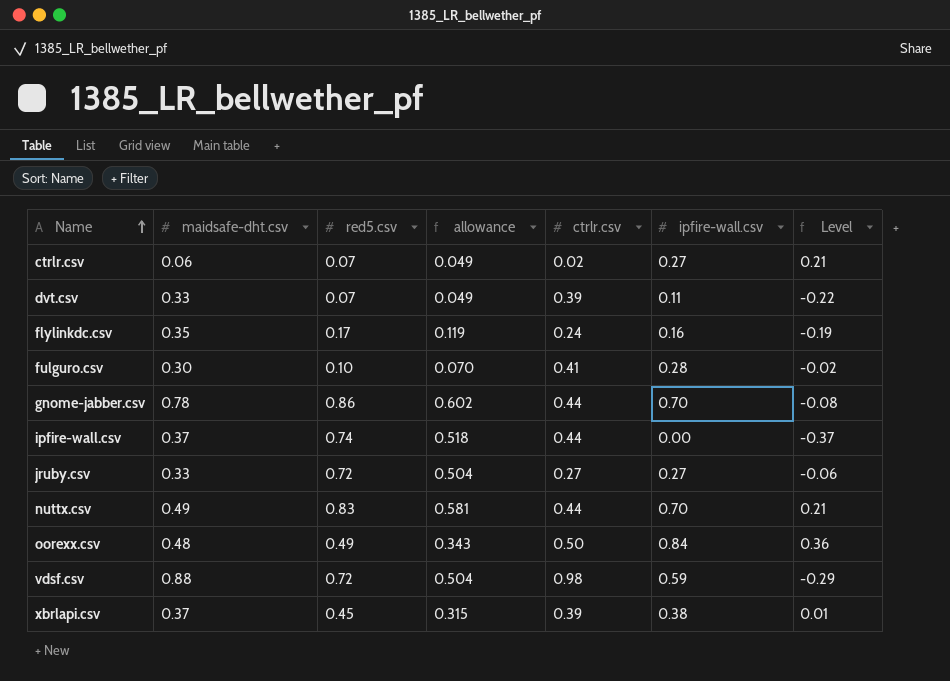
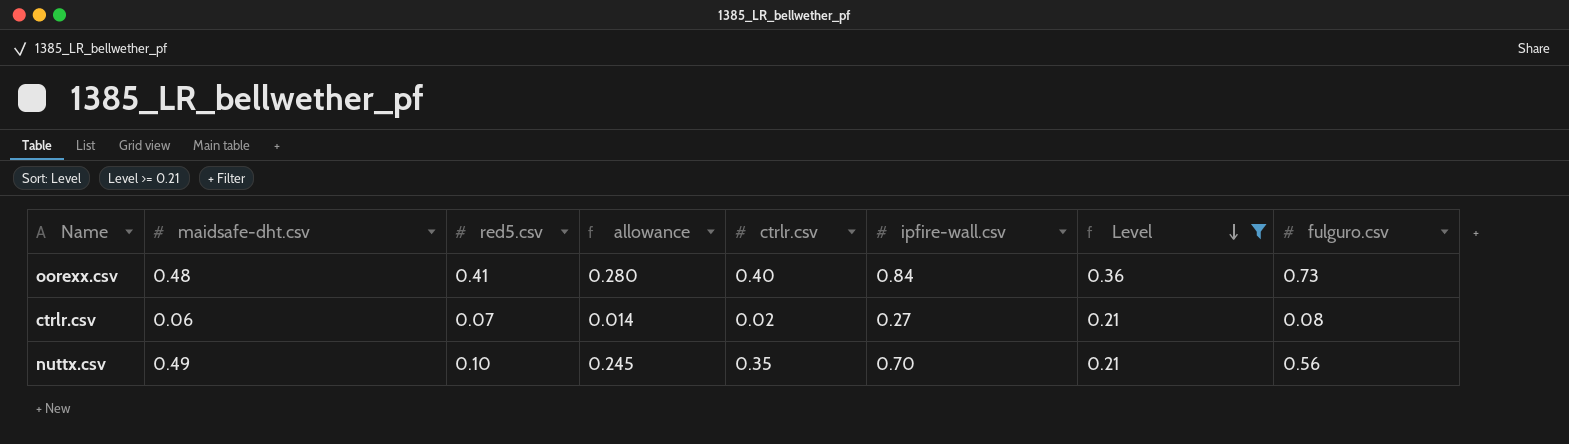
filter: none -> Level >= 0.21
row order: Name ascending -> Level descending
column allowance | formula: [red5.csv] * 0.7 -> [ctrlr.csv] * 0.7
column fulguro.csv | position: none -> 8
oorexx.csv | red5.csv: 0.49 -> 0.41
oorexx.csv | ctrlr.csv: 0.50 -> 0.40
nuttx.csv | red5.csv: 0.83 -> 0.10
nuttx.csv | ctrlr.csv: 0.44 -> 0.35

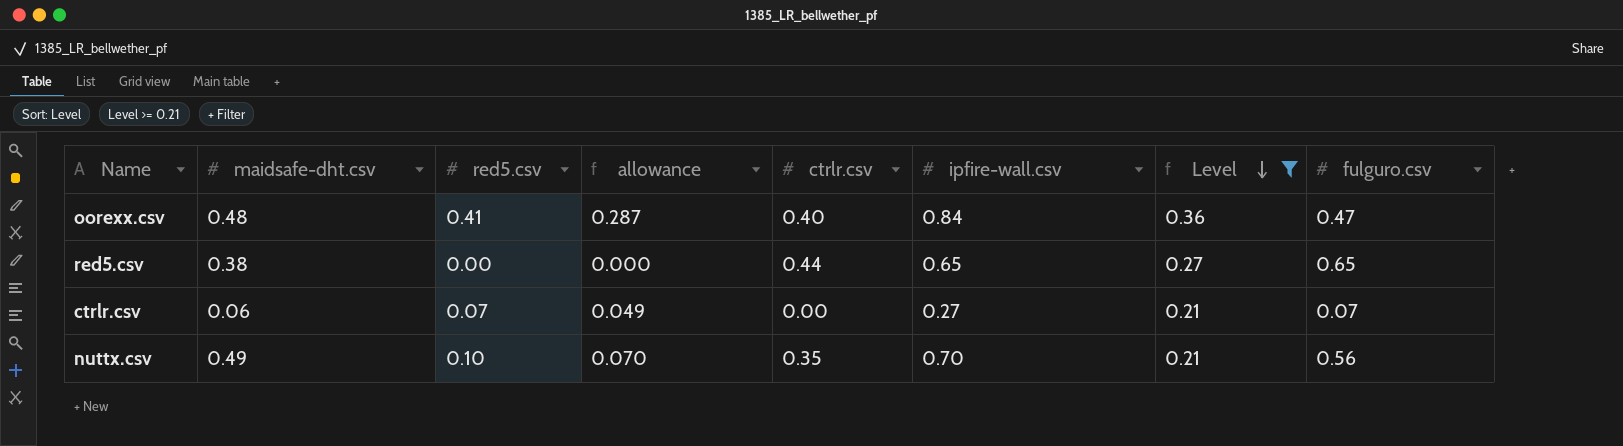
column allowance | formula: [ctrlr.csv] * 0.7 -> [red5.csv] * 0.7
oorexx.csv | fulguro.csv: 0.73 -> 0.47
row red5.csv: none -> 0.38 | 0.00 | 0.000 | 0.44 | 0.65 | 0.27 | 0.65
ctrlr.csv | ctrlr.csv: 0.02 -> 0.00
ctrlr.csv | fulguro.csv: 0.08 -> 0.07

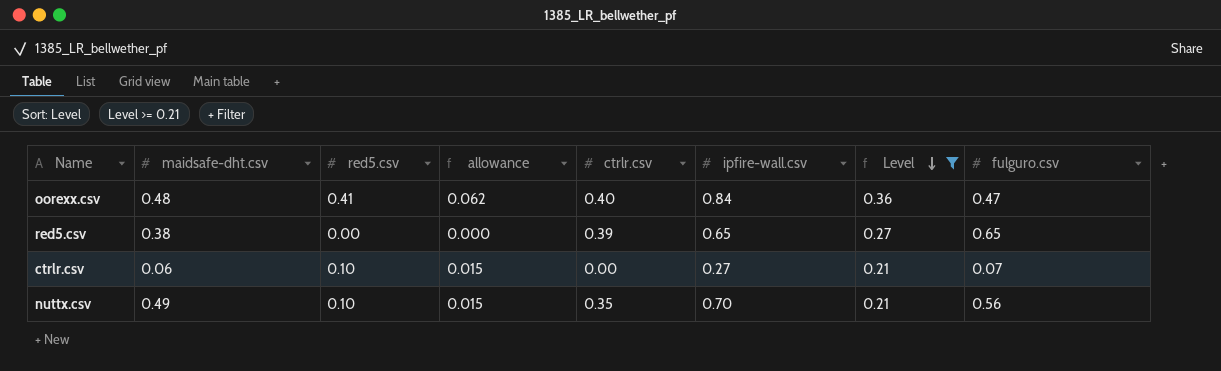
column allowance | formula: [red5.csv] * 0.7 -> [red5.csv] * 0.15
red5.csv | ctrlr.csv: 0.44 -> 0.39
ctrlr.csv | red5.csv: 0.07 -> 0.10

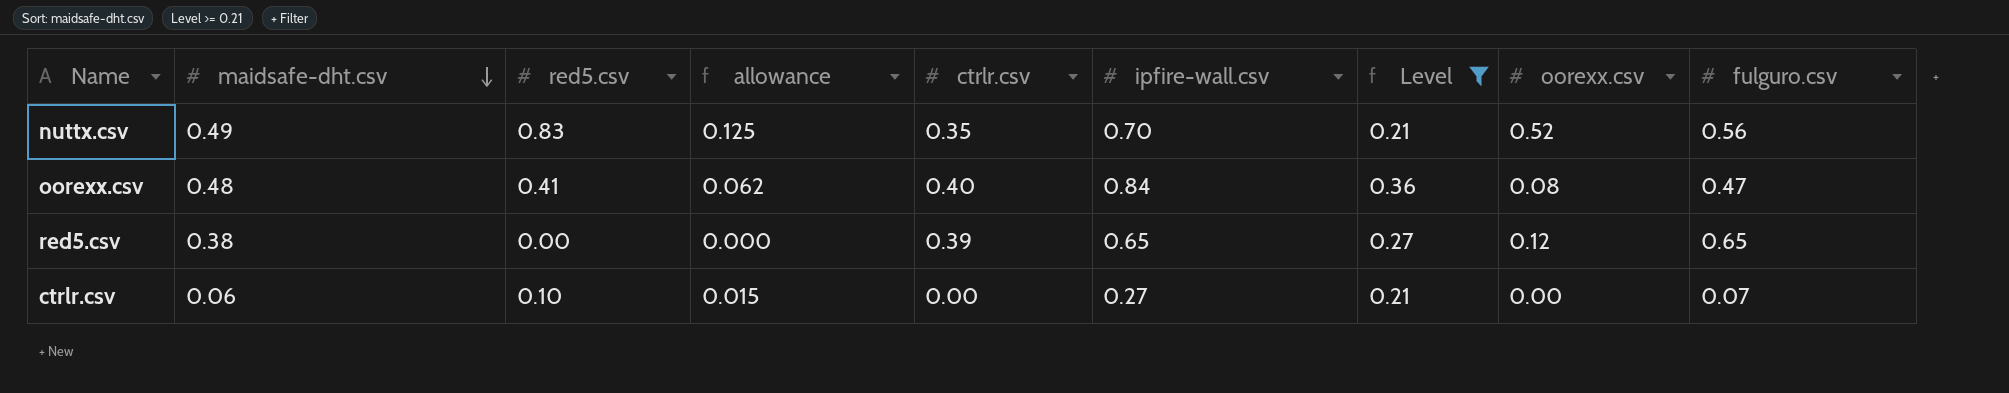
row order: Level descending -> maidsafe-dht.csv descending
column oorexx.csv | position: none -> 8
nuttx.csv | red5.csv: 0.10 -> 0.83
nuttx.csv | allowance: 0.015 -> 0.125

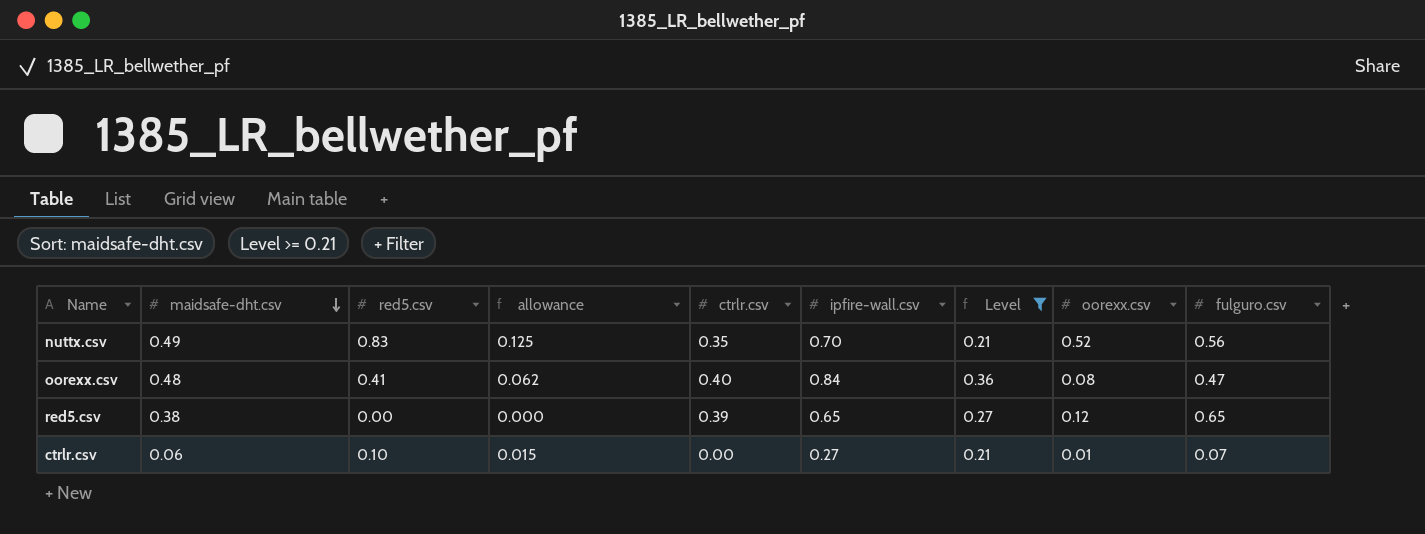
ctrlr.csv | oorexx.csv: 0.00 -> 0.01

